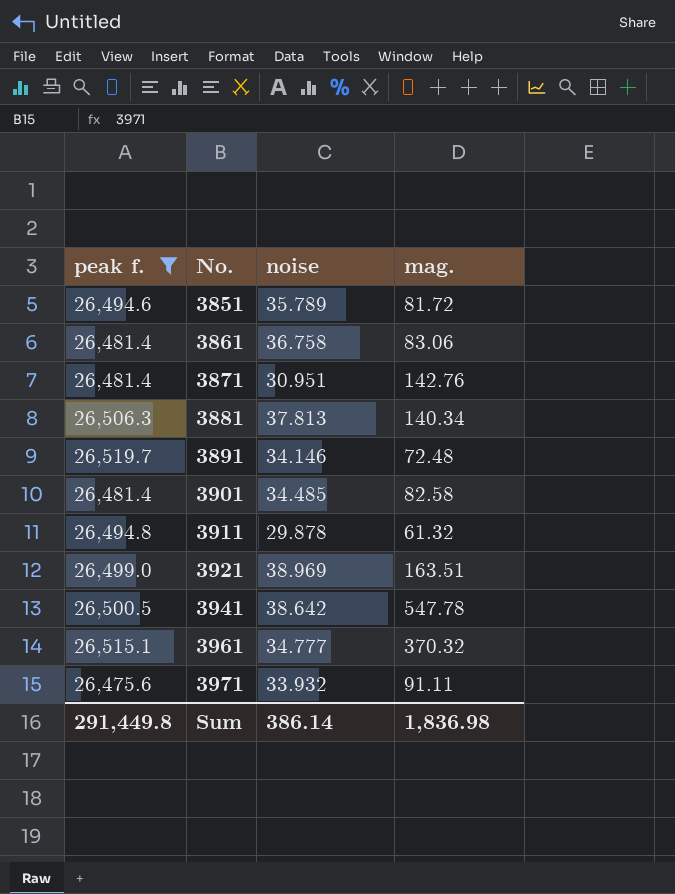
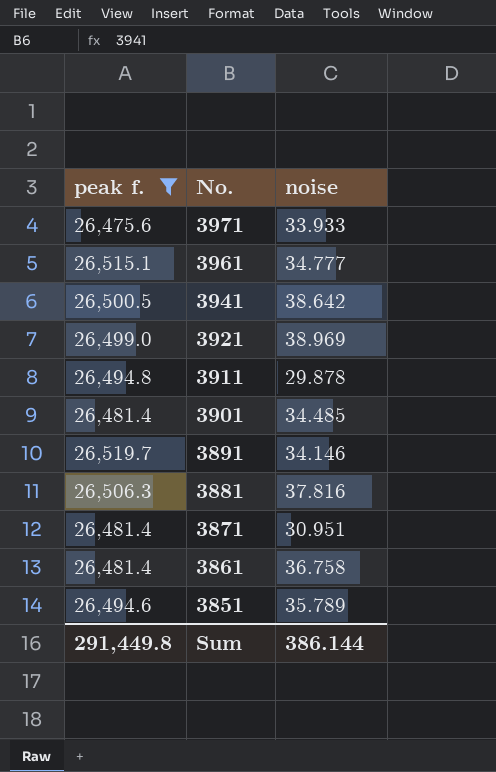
row order: No. ascending -> No. descending
column mag. | position: 4 -> none
3971 | noise: 33.932 -> 33.933
3881 | noise: 37.813 -> 37.816
Sum | noise: 386.14 -> 386.144

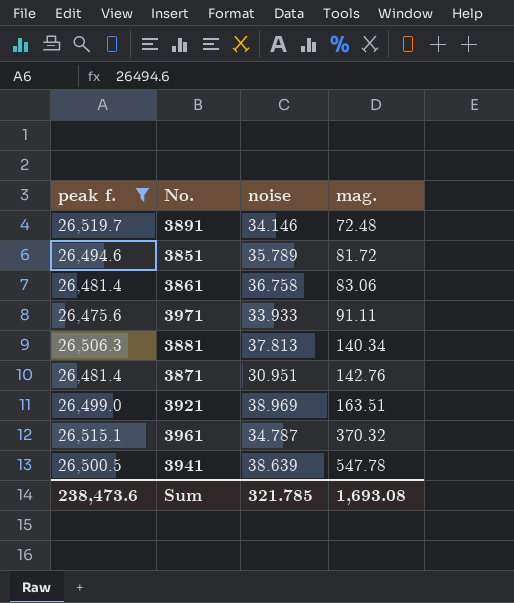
row order: No. descending -> mag. ascending
column mag. | position: none -> 4
row 3911: 26,494.8 | 29.878 -> none
row 3901: 26,481.4 | 34.485 -> none
3881 | noise: 37.816 -> 37.813
3961 | noise: 34.777 -> 34.787
3941 | noise: 38.642 -> 38.639
Sum | peak f.: 291,449.8 -> 238,473.6
Sum | noise: 386.144 -> 321.785

